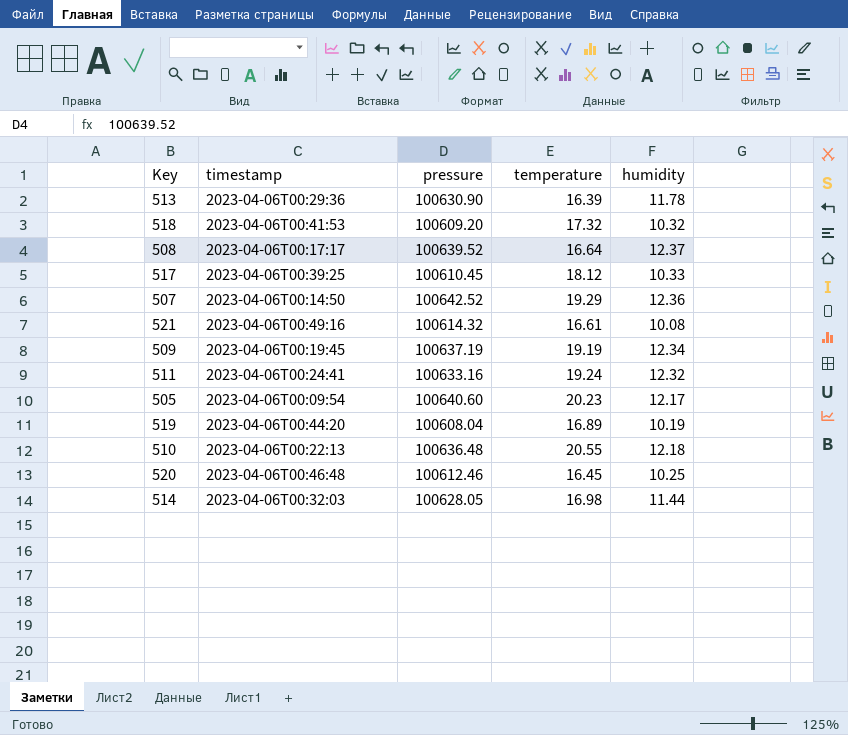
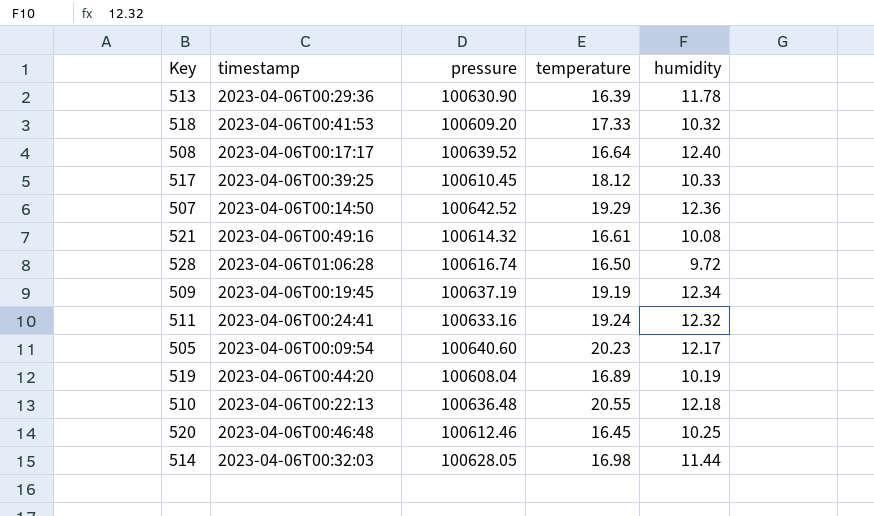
518 | temperature: 17.32 -> 17.33
508 | humidity: 12.37 -> 12.40
row 528: none -> 2023-04-06T01:06:28 | 100616.74 | 16.50 | 9.72

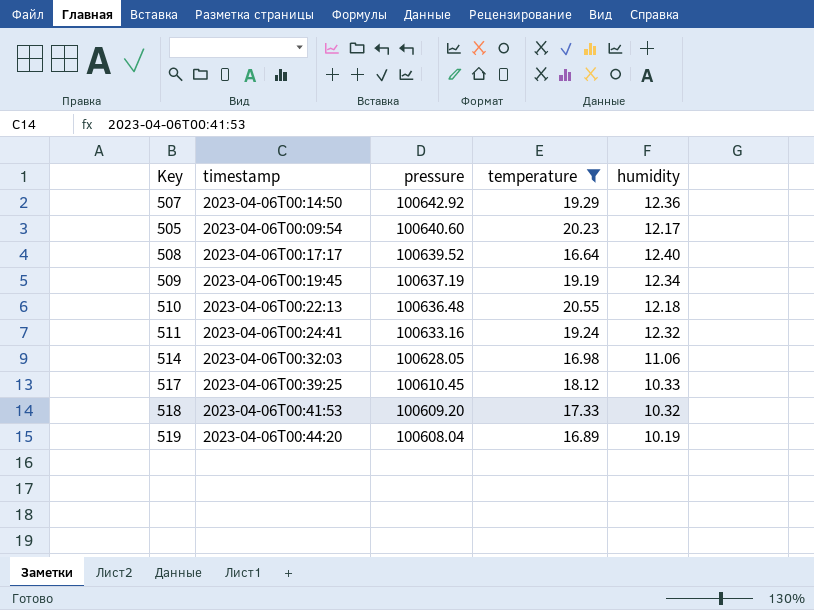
filter: none -> temperature >= 16.64
row order: none -> pressure descending
507 | pressure: 100642.52 -> 100642.92
514 | humidity: 11.44 -> 11.06

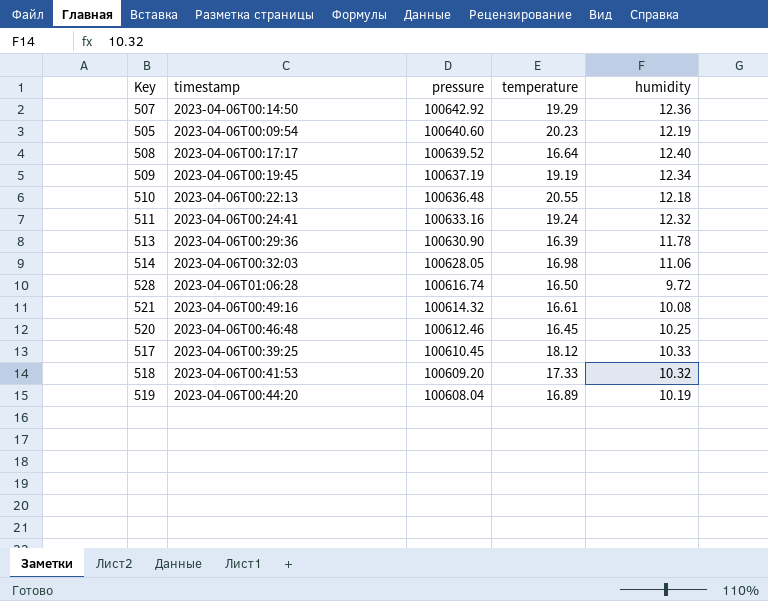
filter: temperature >= 16.64 -> none
505 | humidity: 12.17 -> 12.19

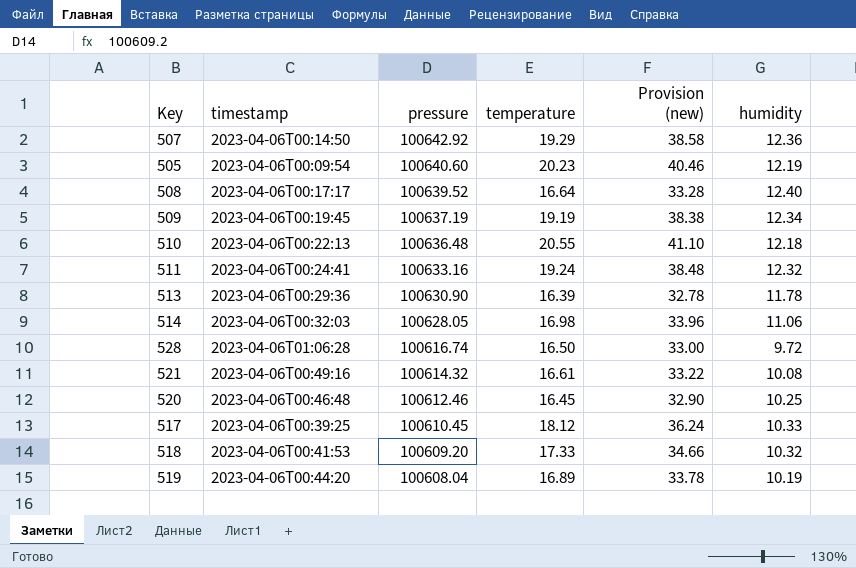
column Provision (new) | formula: none -> [temperature] * 2

